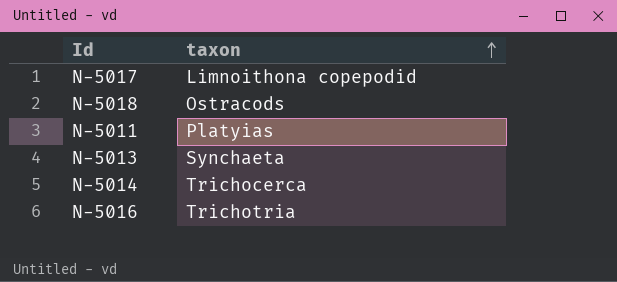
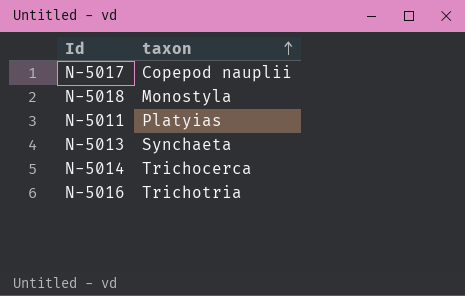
N-5017 | taxon: Limnoithona copepodid -> Copepod nauplii
N-5018 | taxon: Ostracods -> Monostyla

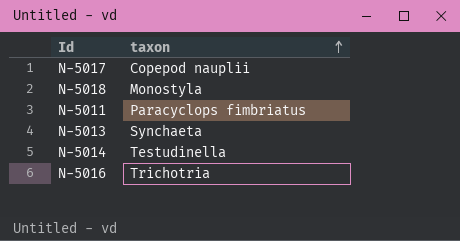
N-5011 | taxon: Platyias -> Paracyclops fimbriatus
N-5014 | taxon: Trichocerca -> Testudinella

